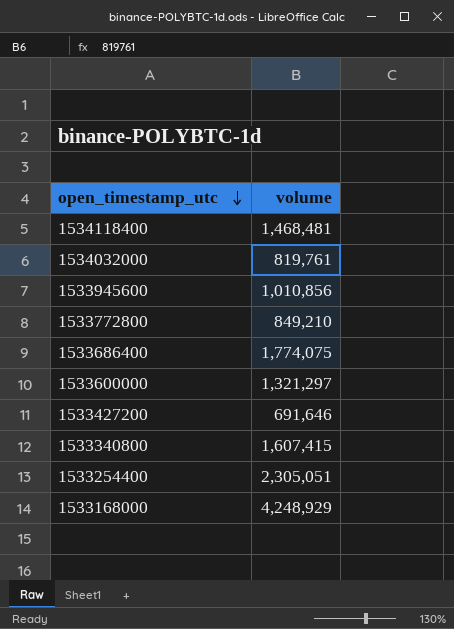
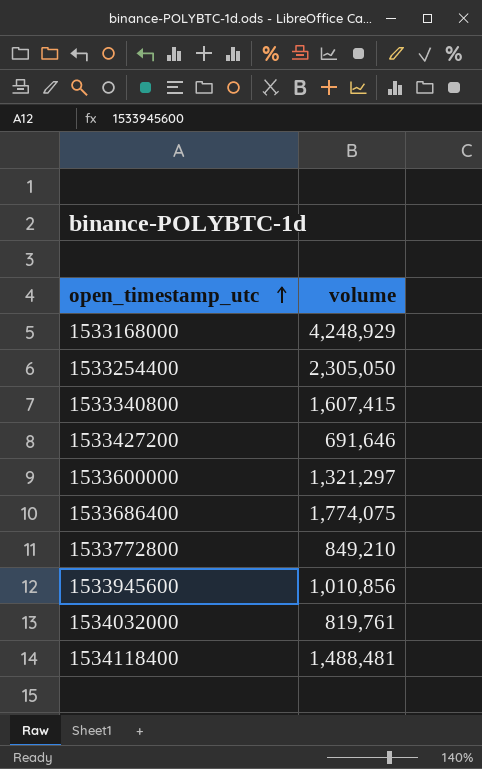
row order: open_timestamp_utc descending -> open_timestamp_utc ascending
1533254400 | volume: 2,305,051 -> 2,305,050
1534118400 | volume: 1,468,481 -> 1,488,481

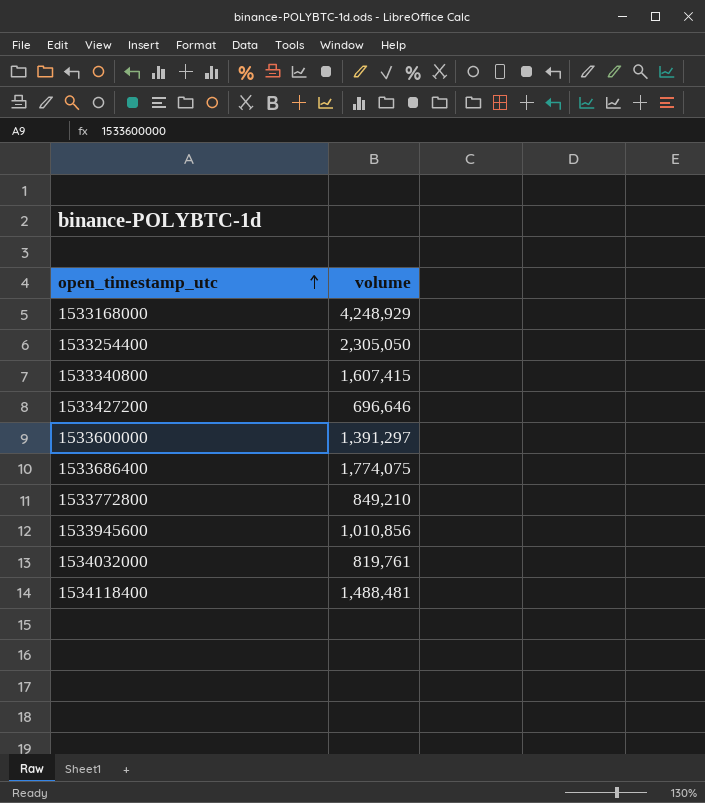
1533427200 | volume: 691,646 -> 696,646
1533600000 | volume: 1,321,297 -> 1,391,297

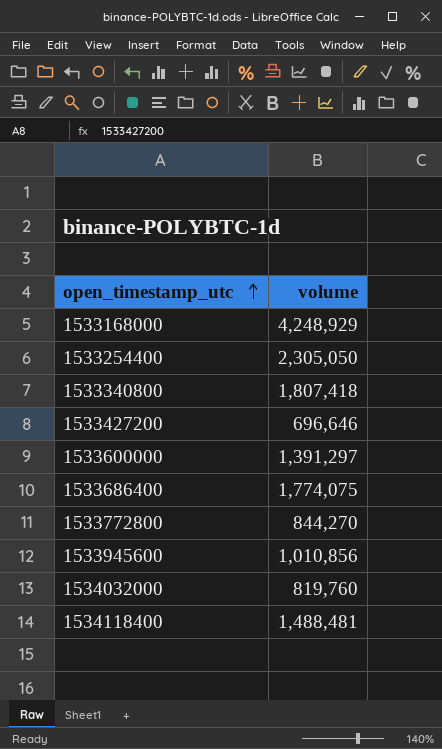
1533340800 | volume: 1,607,415 -> 1,807,418
1533772800 | volume: 849,210 -> 844,270
1534032000 | volume: 819,761 -> 819,760

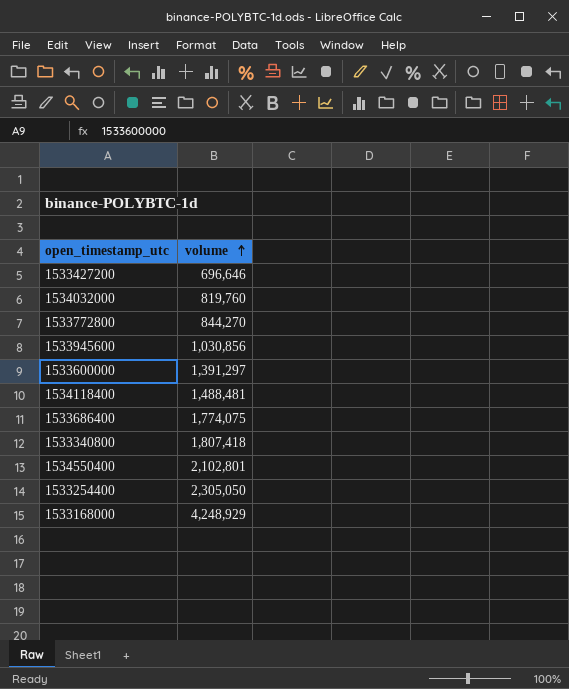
row order: open_timestamp_utc ascending -> volume ascending
1533945600 | volume: 1,010,856 -> 1,030,856
row 1534550400: none -> 2,102,801

